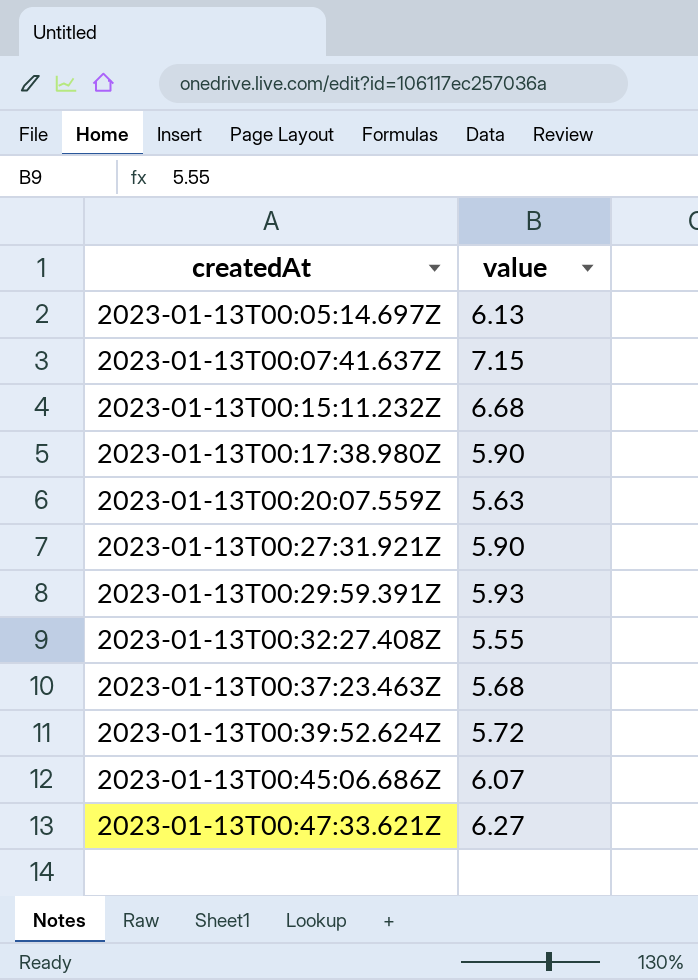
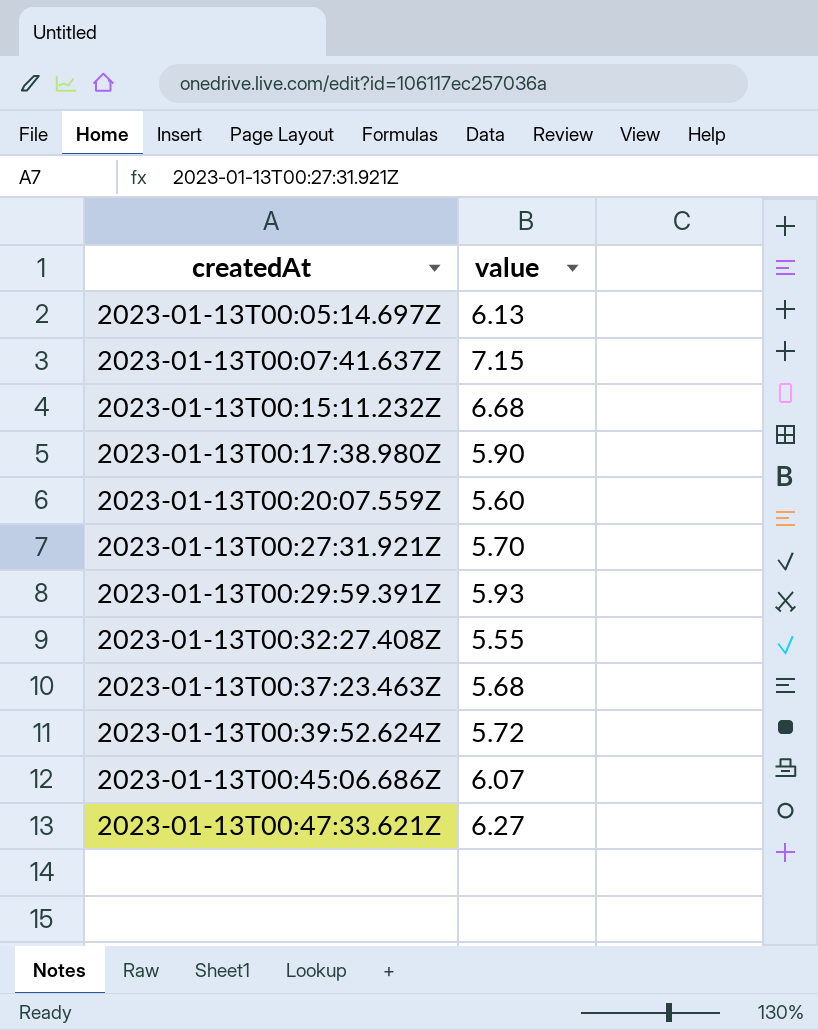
2023-01-13T00:20:07.559Z | value: 5.63 -> 5.60
2023-01-13T00:27:31.921Z | value: 5.90 -> 5.70

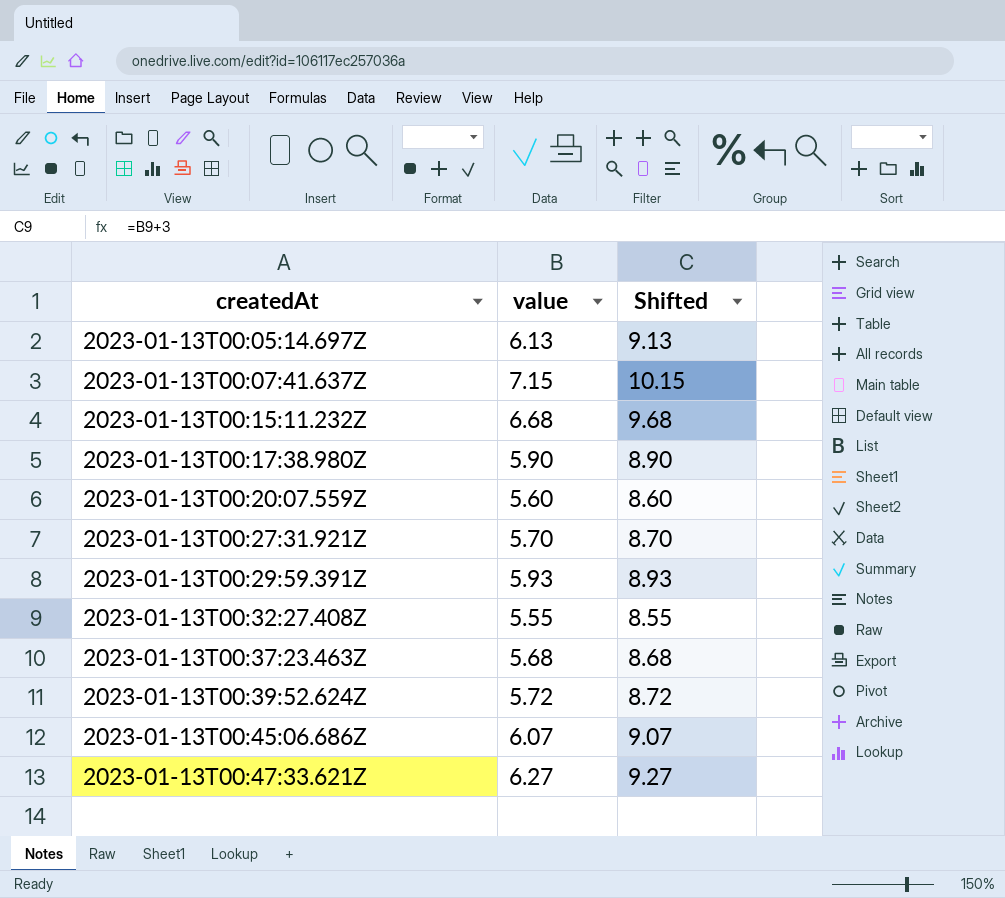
column Shifted | formula: none -> [value] + 3

